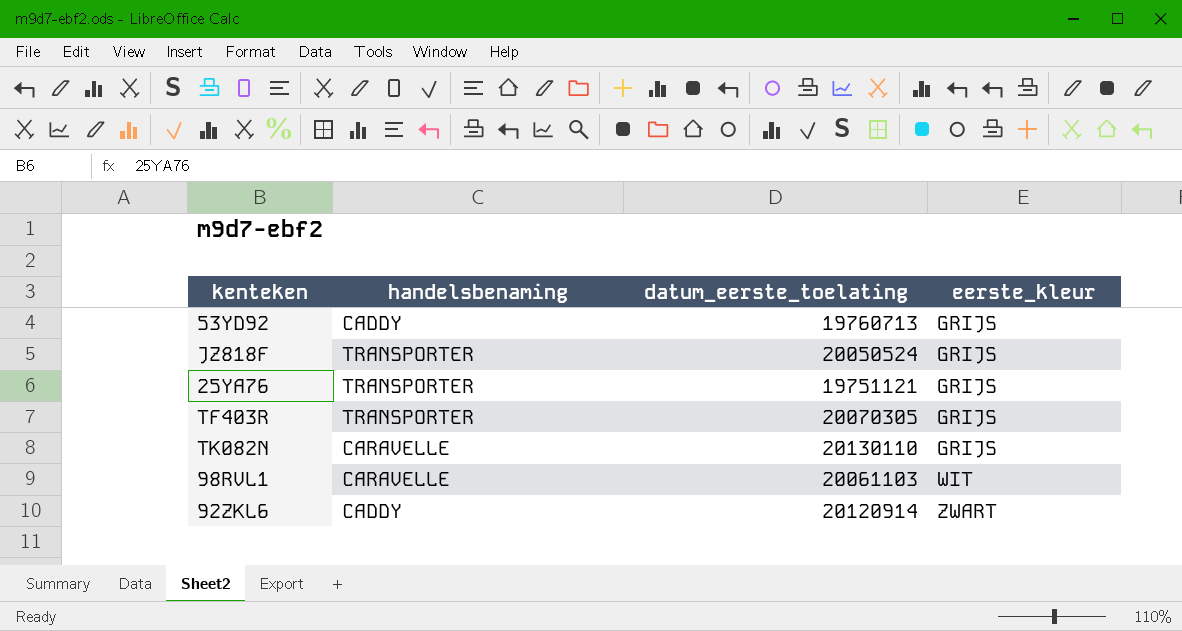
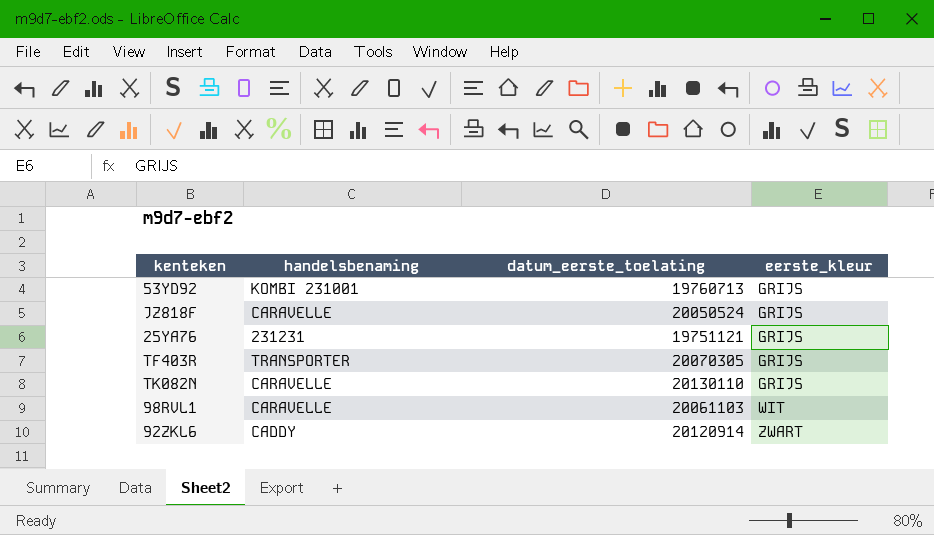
53YD92 | handelsbenaming: CADDY -> KOMBI 231001
JZ818F | handelsbenaming: TRANSPORTER -> CARAVELLE
25YA76 | handelsbenaming: TRANSPORTER -> 231231

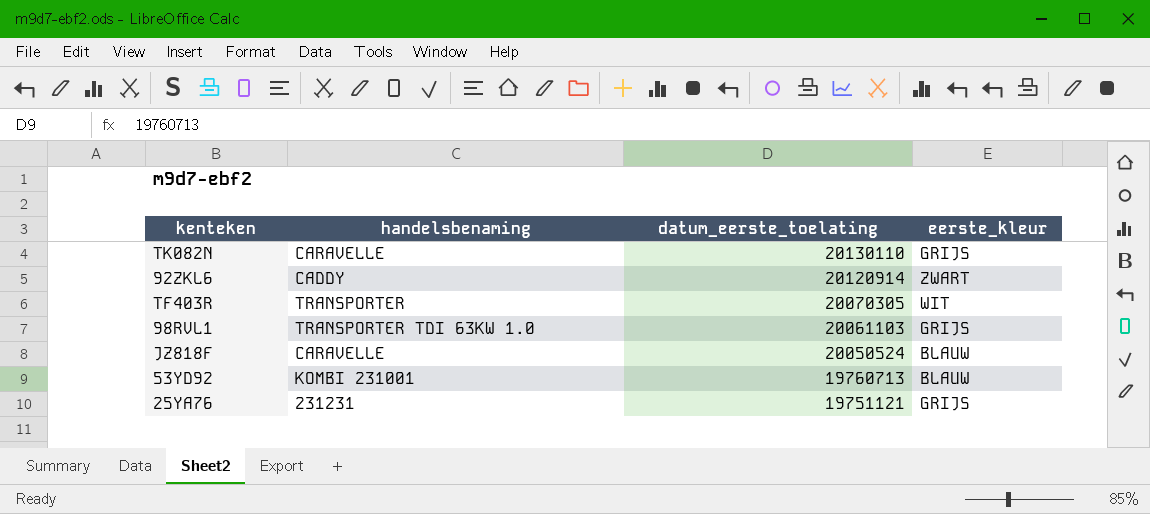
row order: eerste_kleur ascending -> datum_eerste_toelating descending
TF403R | eerste_kleur: GRIJS -> WIT
98RVL1 | handelsbenaming: CARAVELLE -> TRANSPORTER TDI 63KW 1.0
98RVL1 | eerste_kleur: WIT -> GRIJS
JZ818F | eerste_kleur: GRIJS -> BLAUW
53YD92 | eerste_kleur: GRIJS -> BLAUW

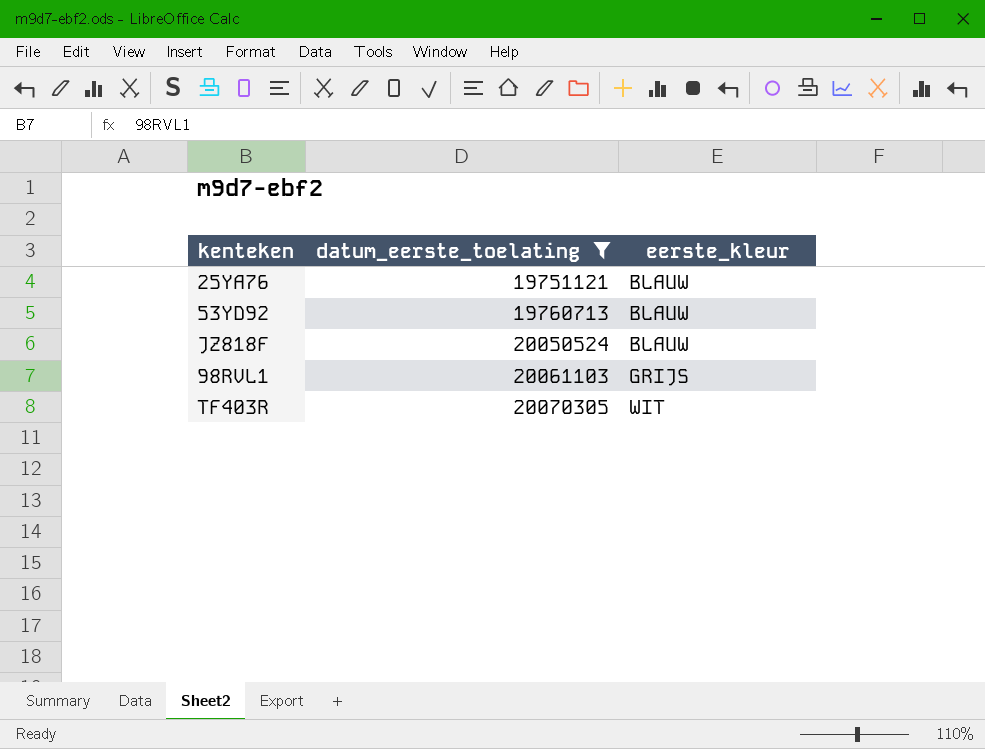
filter: none -> datum_eerste_toelating <= 20070305
row order: datum_eerste_toelating descending -> datum_eerste_toelating ascending
column handelsbenaming | position: 2 -> none
25YA76 | eerste_kleur: GRIJS -> BLAUW

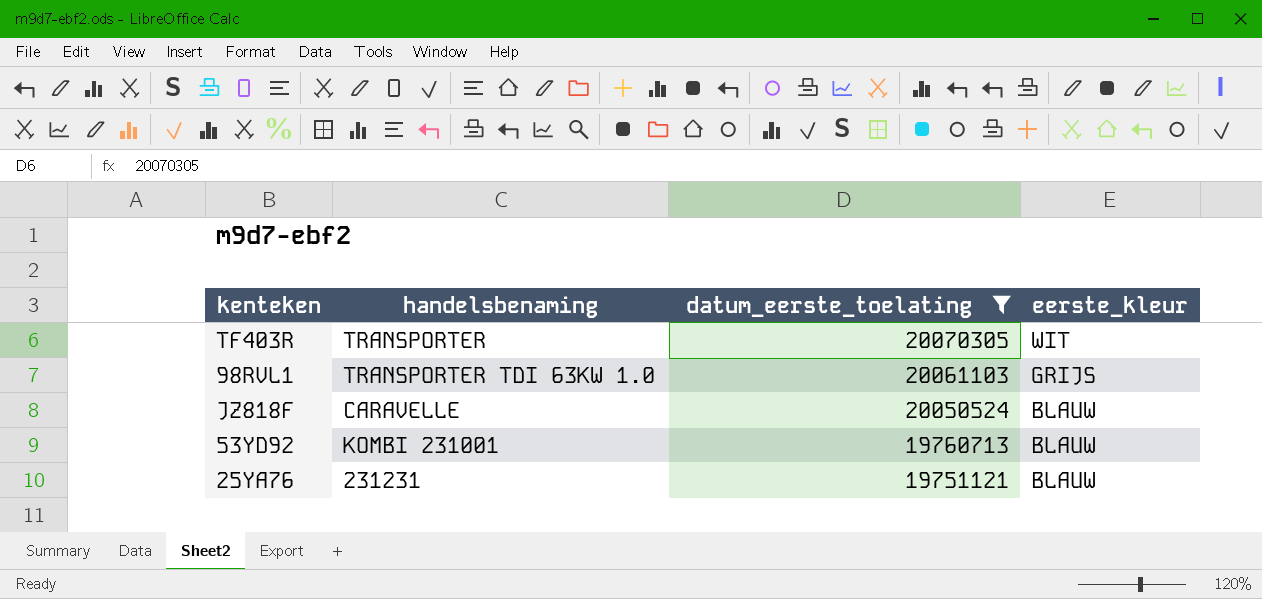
row order: datum_eerste_toelating ascending -> datum_eerste_toelating descending
column handelsbenaming | position: none -> 2

